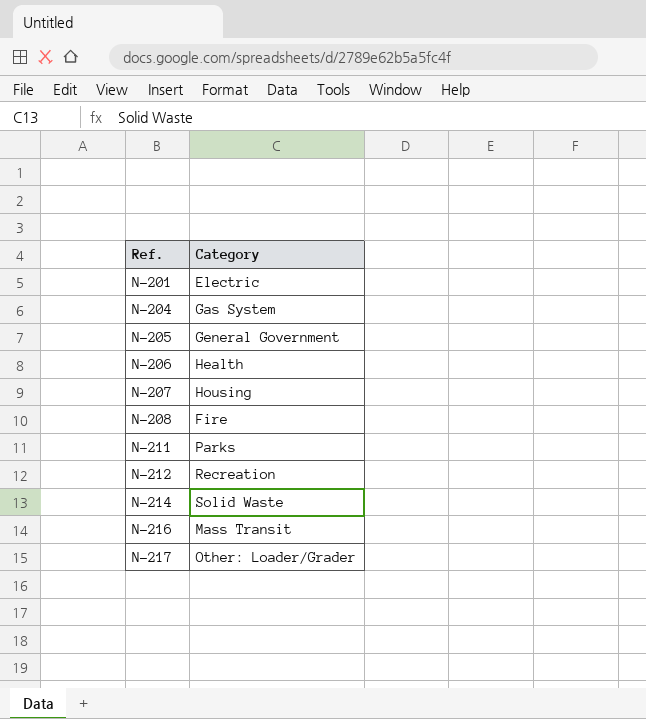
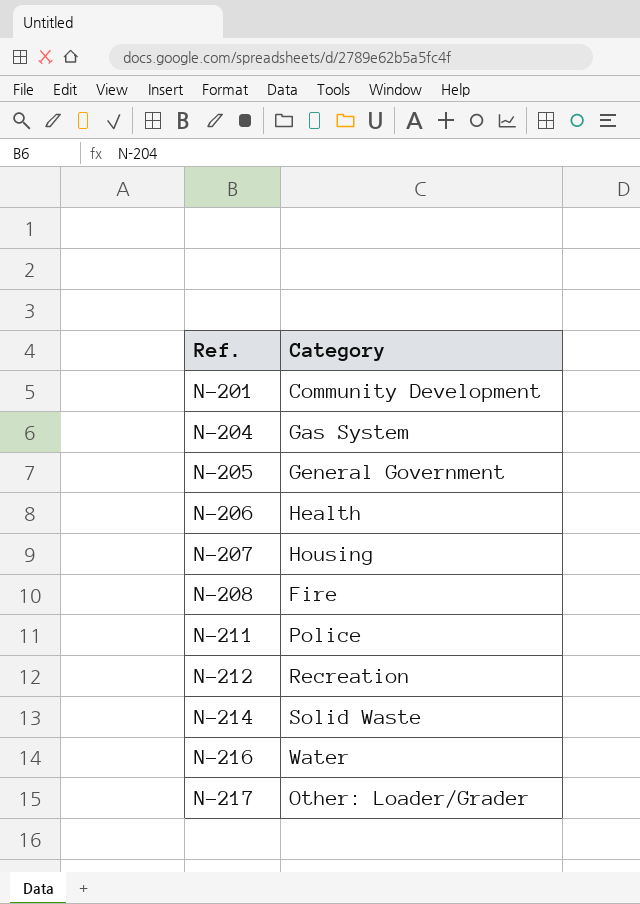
N-201 | Category: Electric -> Community Development
N-211 | Category: Parks -> Police
N-216 | Category: Mass Transit -> Water

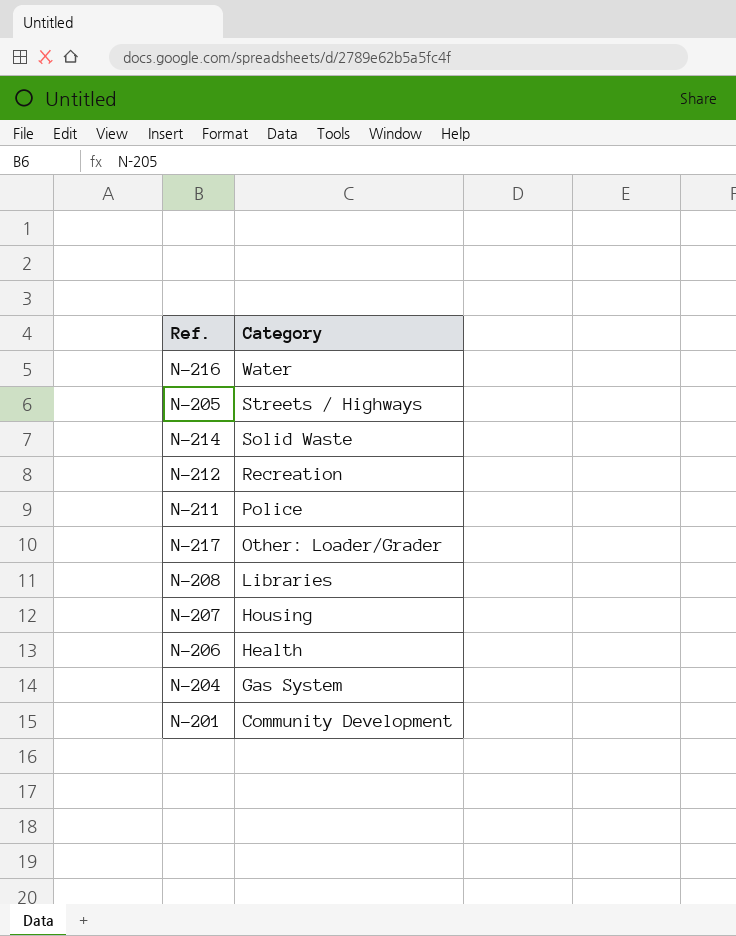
row order: Ref. ascending -> Category descending
N-205 | Category: General Government -> Streets / Highways
N-208 | Category: Fire -> Libraries

